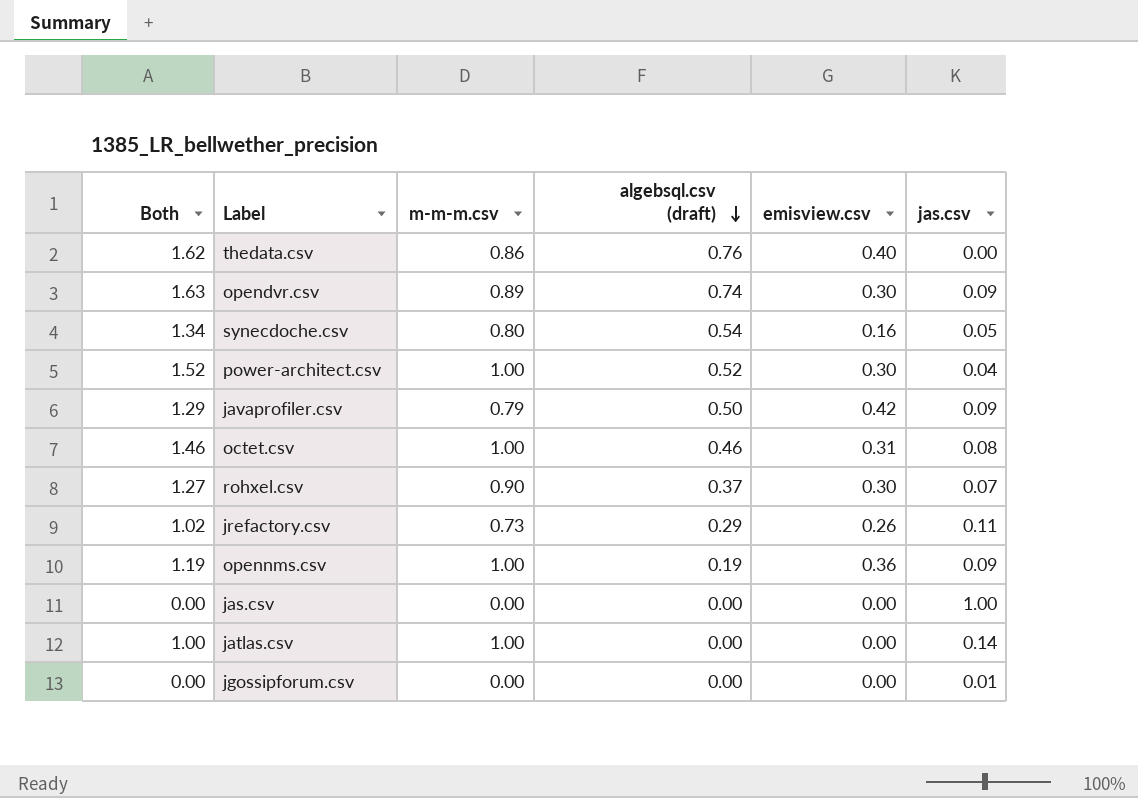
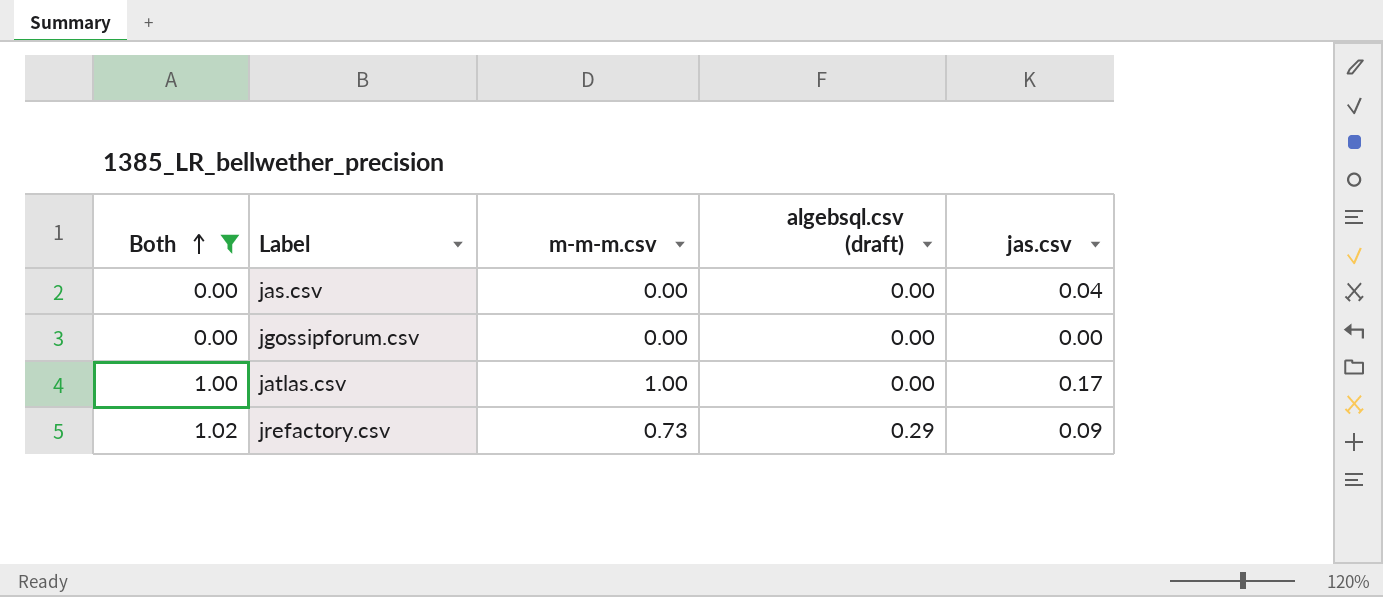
filter: none -> Both <= 1.02
row order: algebsql.csv (draft) descending -> Both ascending
column emisview.csv | position: 5 -> none
jas.csv | jas.csv: 1.00 -> 0.04
jgossipforum.csv | jas.csv: 0.01 -> 0.00
jatlas.csv | jas.csv: 0.14 -> 0.17
jrefactory.csv | jas.csv: 0.11 -> 0.09

